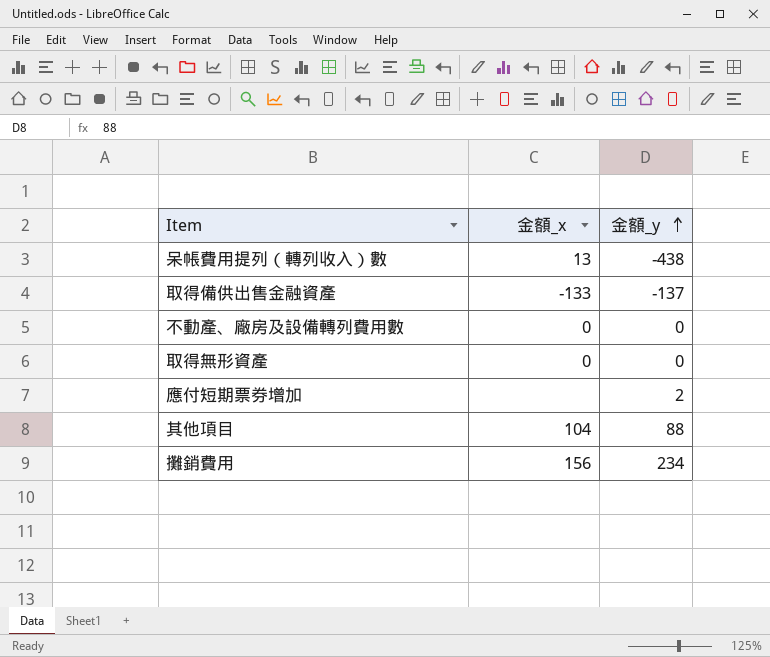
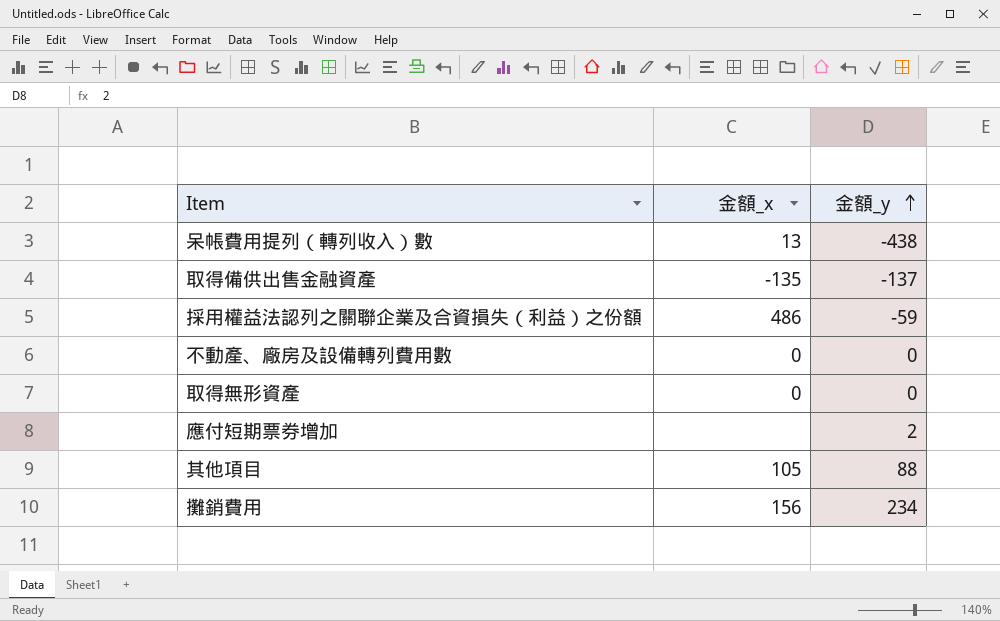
取得備供出售金融資產 | 金額_x: -133 -> -135
row 採用權益法認列之關聯企業及合資損失（利益）之份額: none -> 486 | -59
其他項目 | 金額_x: 104 -> 105

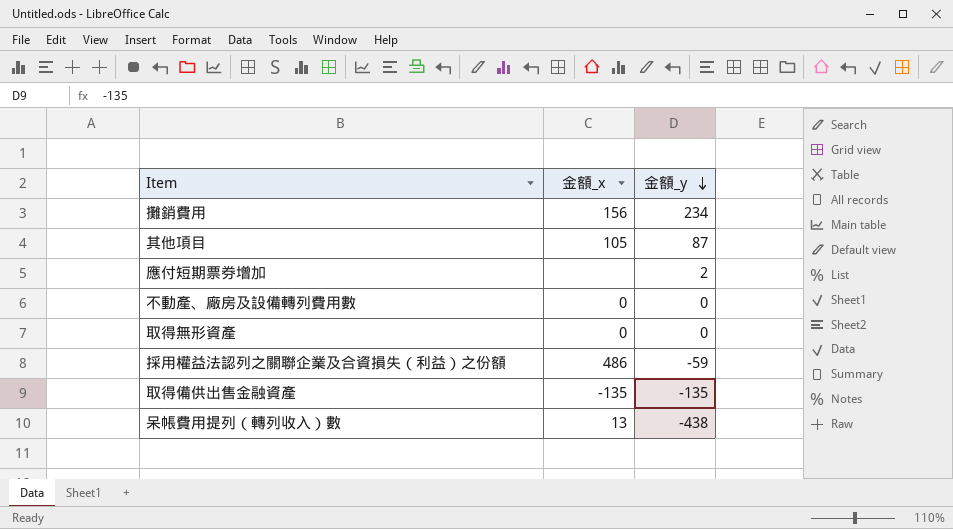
row order: 金額_y ascending -> 金額_y descending
其他項目 | 金額_y: 88 -> 87
取得備供出售金融資產 | 金額_y: -137 -> -135

